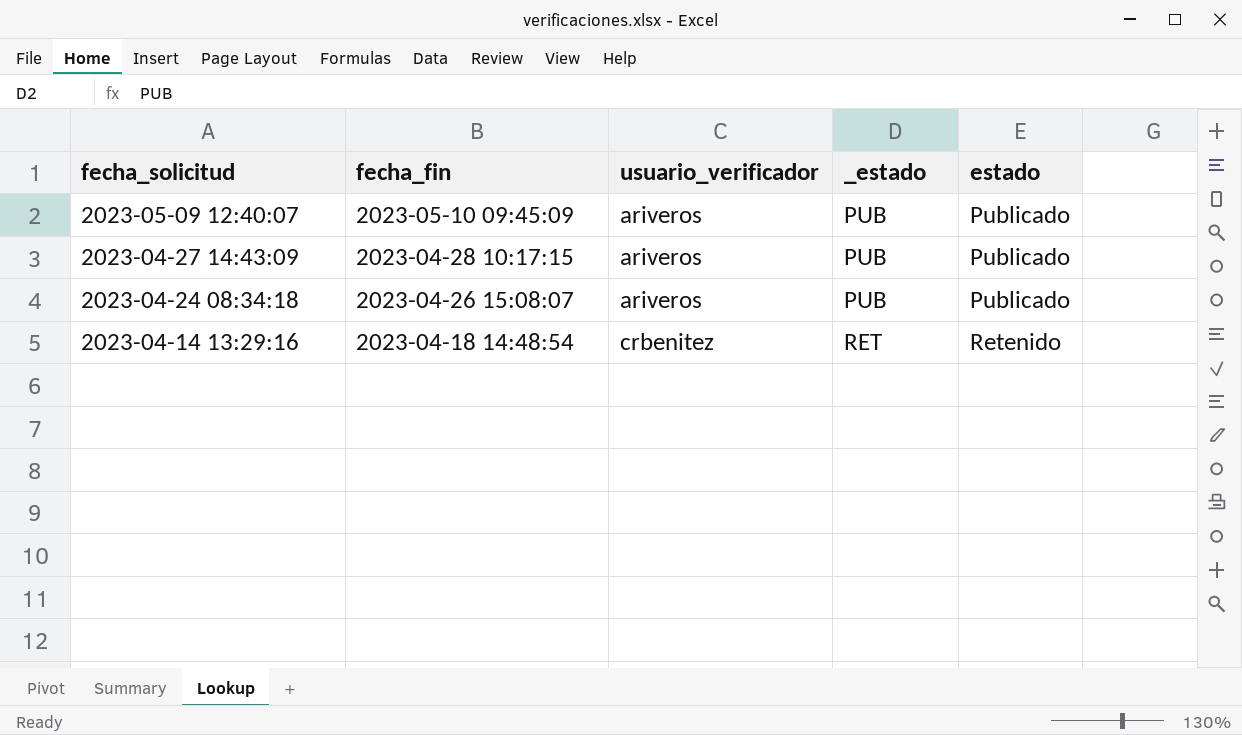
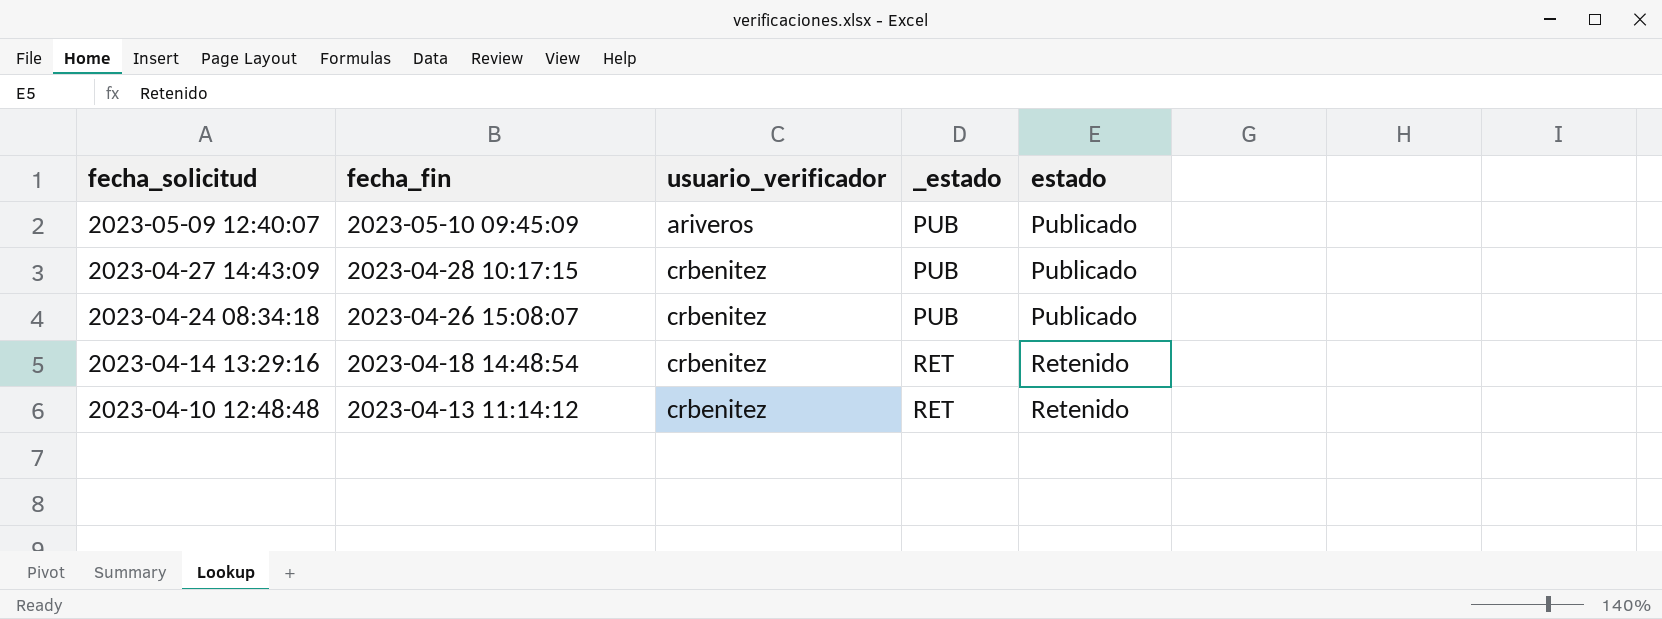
2023-04-27 14:43:09 | usuario_verificador: ariveros -> crbenitez
2023-04-24 08:34:18 | usuario_verificador: ariveros -> crbenitez
row 2023-04-10 12:48:48: none -> 2023-04-13 11:14:12 | crbenitez | RET | Retenido

